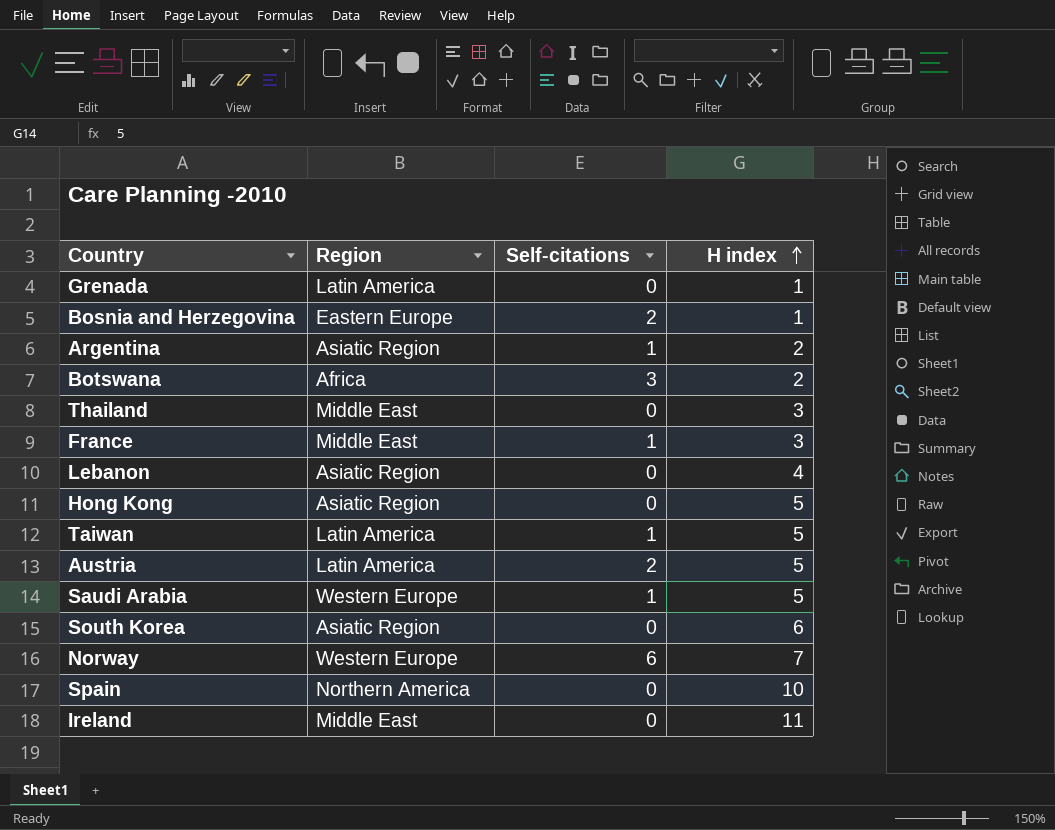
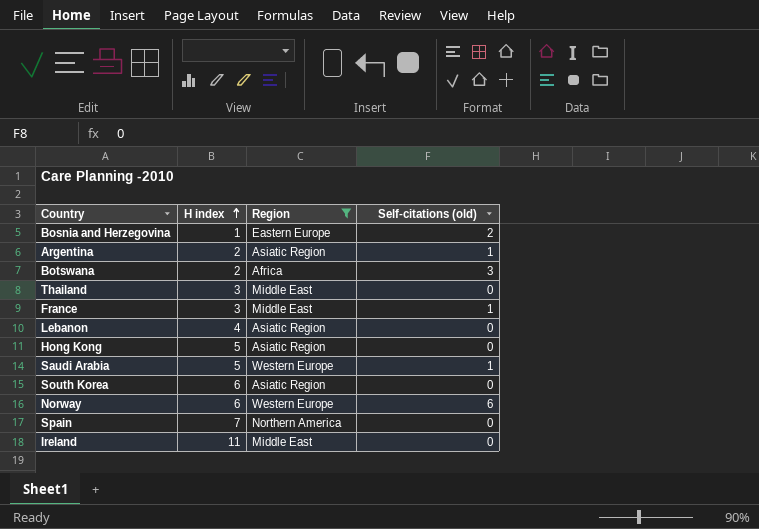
filter: none -> Region != Latin America
column H index | position: 4 -> 2
column name: Self-citations -> Self-citations (old)
Norway | H index: 7 -> 6
Spain | H index: 10 -> 7

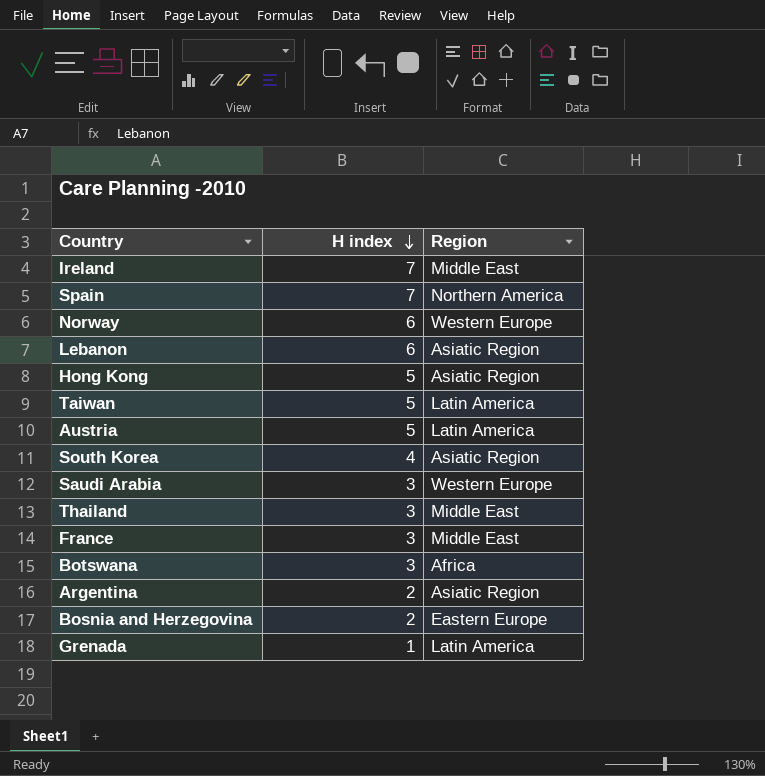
filter: Region != Latin America -> none
row order: H index ascending -> H index descending
column Self-citations (old) | position: 4 -> none
Ireland | H index: 11 -> 7
Lebanon | H index: 4 -> 6
South Korea | H index: 6 -> 4
Saudi Arabia | H index: 5 -> 3
Botswana | H index: 2 -> 3
Bosnia and Herzegovina | H index: 1 -> 2

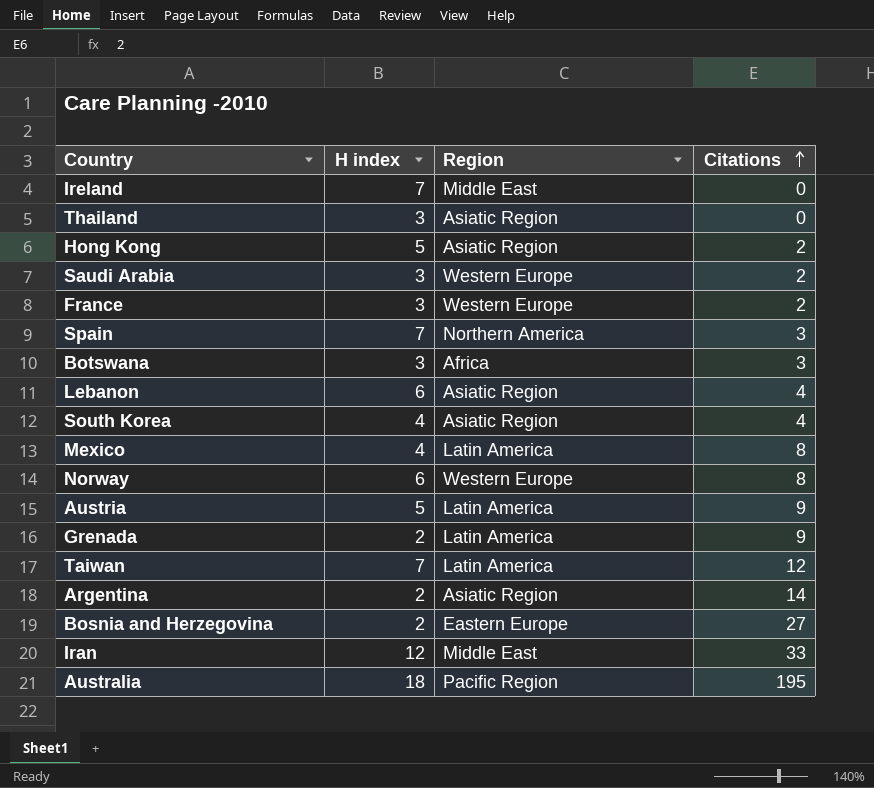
row order: H index descending -> Citations ascending
column Citations | position: none -> 4
Thailand | Region: Middle East -> Asiatic Region
France | Region: Middle East -> Western Europe
row Mexico: none -> 4 | Latin America | 8
Grenada | H index: 1 -> 2
Taiwan | H index: 5 -> 7
row Iran: none -> 12 | Middle East | 33
row Australia: none -> 18 | Pacific Region | 195

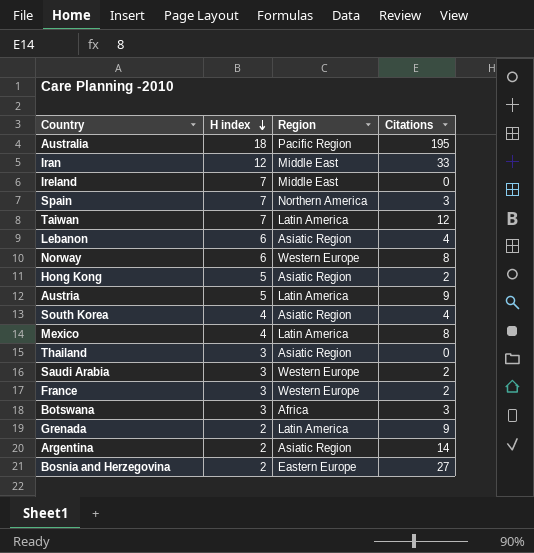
row order: Citations ascending -> H index descending

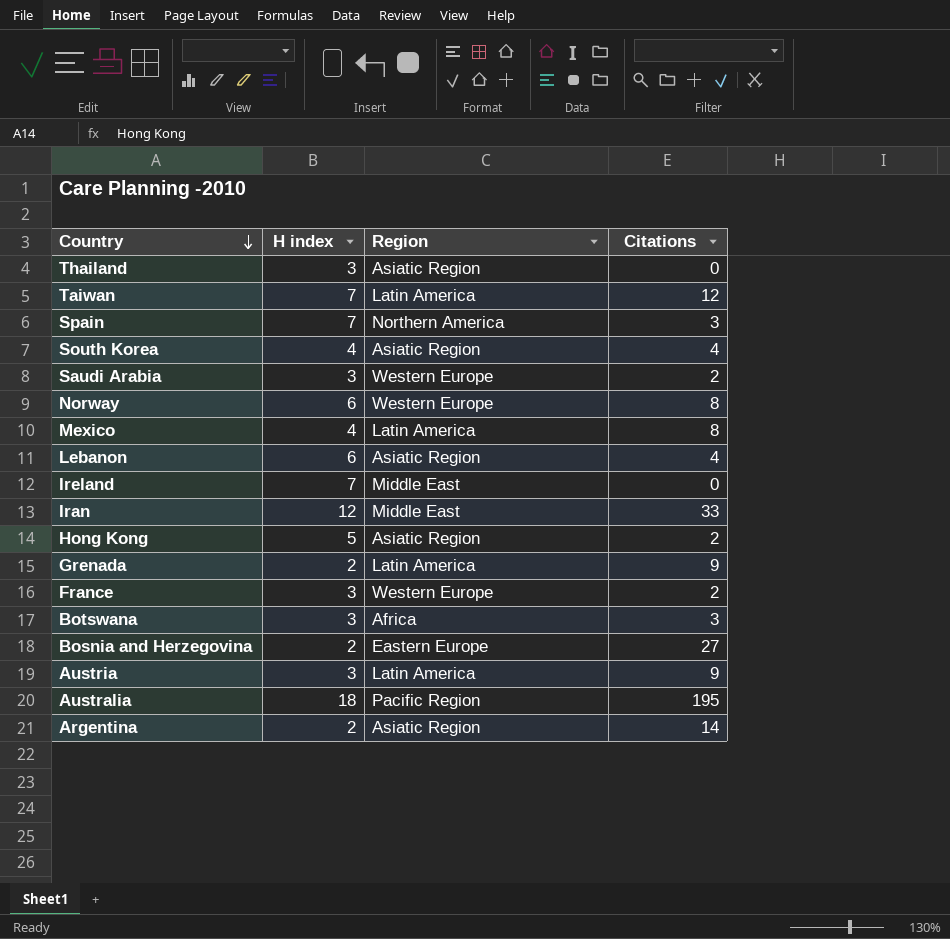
row order: H index descending -> Country descending
Austria | H index: 5 -> 3

